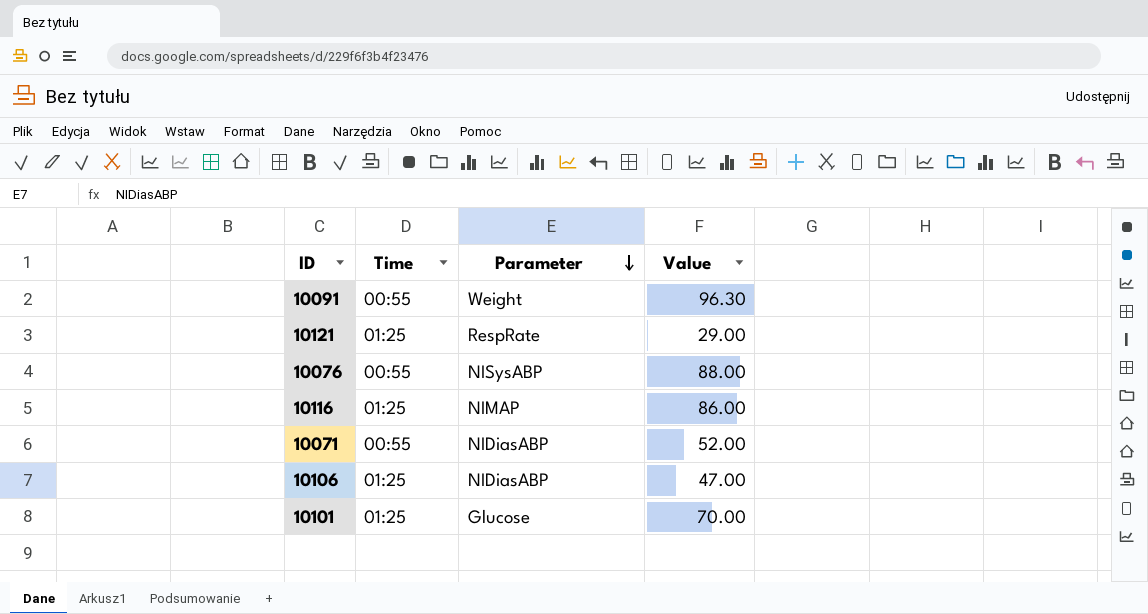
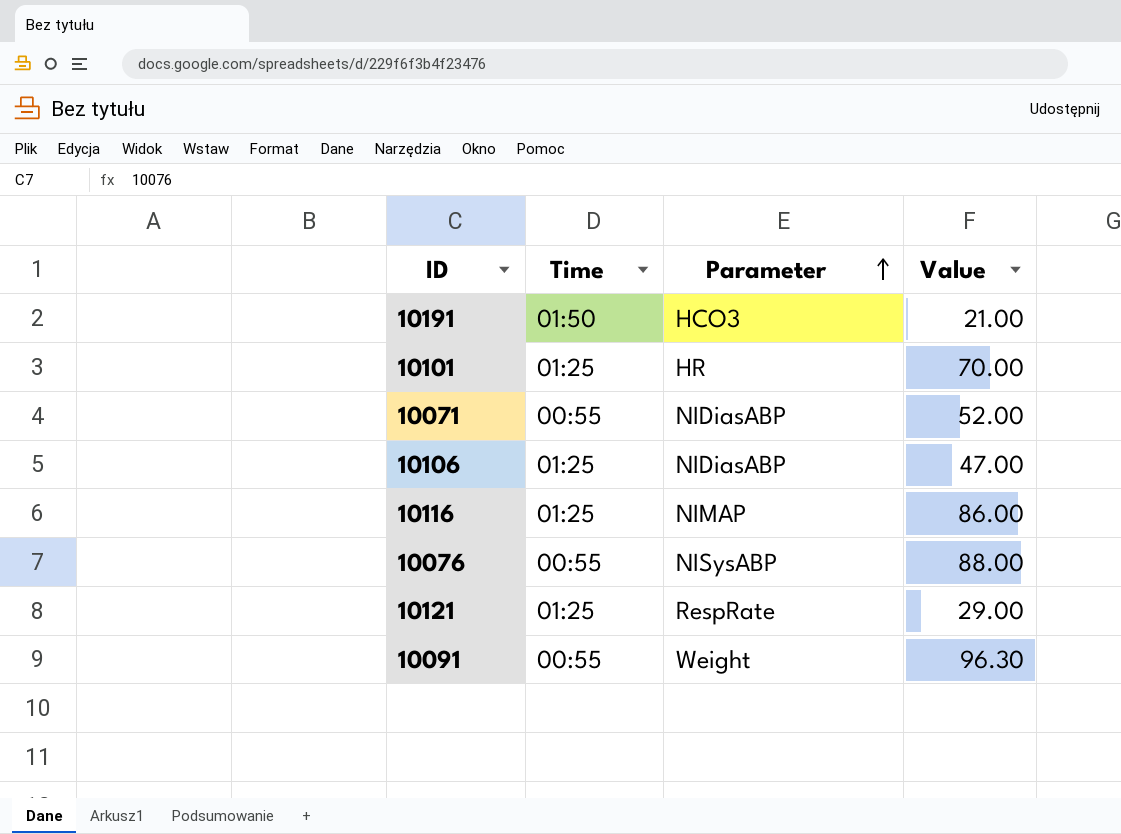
row order: Parameter descending -> Parameter ascending
row 10191: none -> 01:50 | HCO3 | 21.00
10101 | Parameter: Glucose -> HR

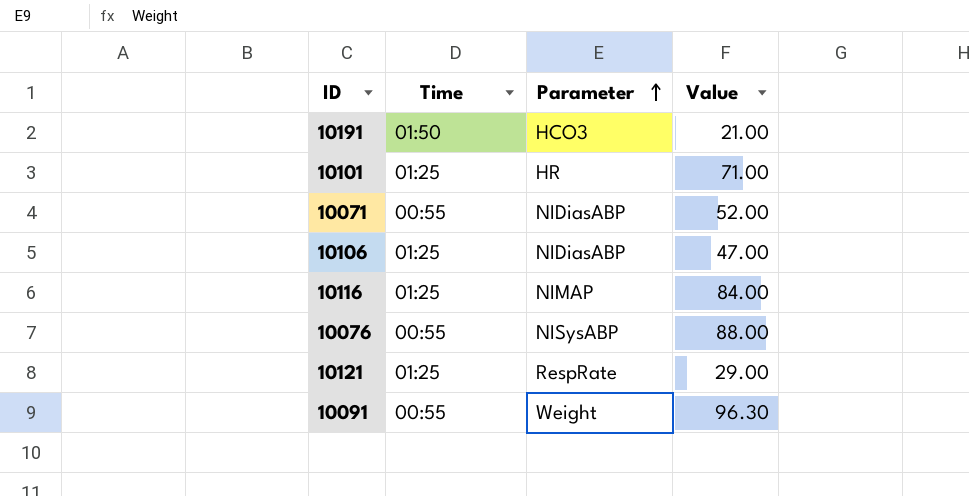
10101 | Value: 70.00 -> 71.00
10116 | Value: 86.00 -> 84.00

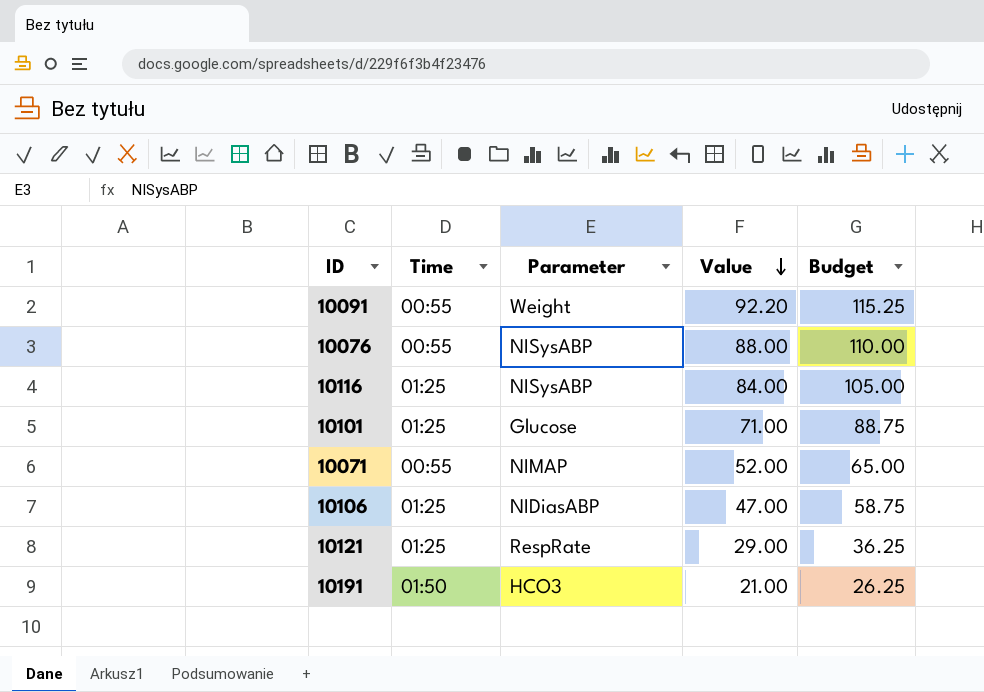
row order: Parameter ascending -> Value descending
column Budget | formula: none -> [Value] * 1.25
10091 | Value: 96.30 -> 92.20
10116 | Parameter: NIMAP -> NISysABP
10101 | Parameter: HR -> Glucose
10071 | Parameter: NIDiasABP -> NIMAP

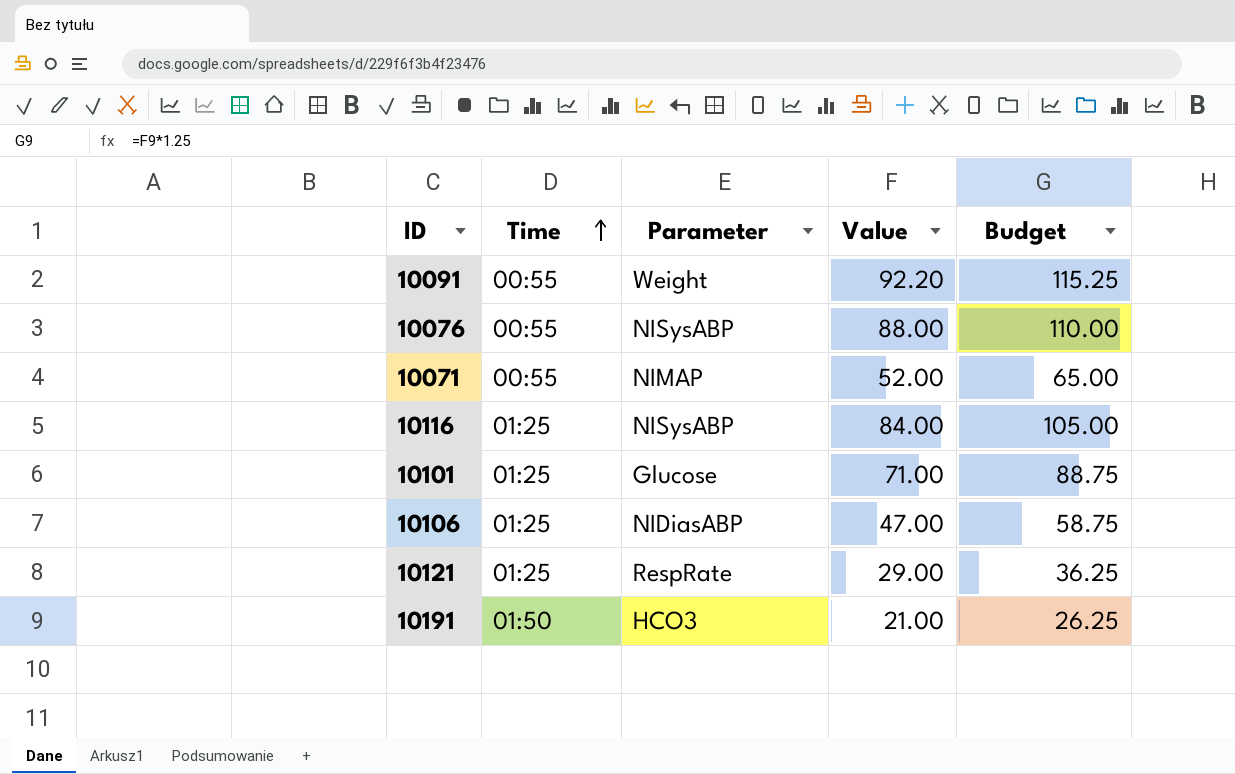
row order: Value descending -> Time ascending

